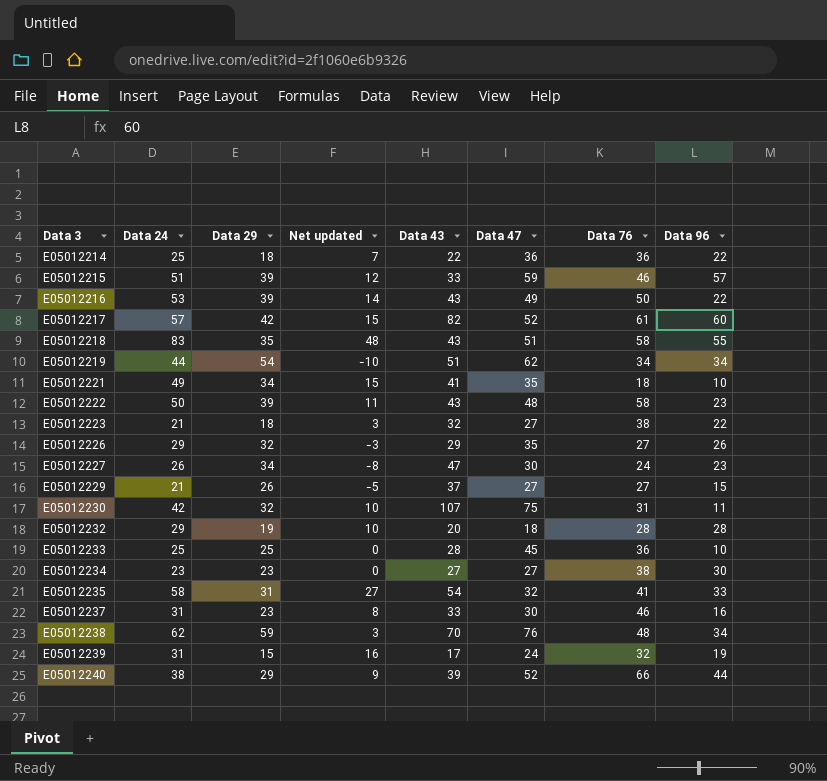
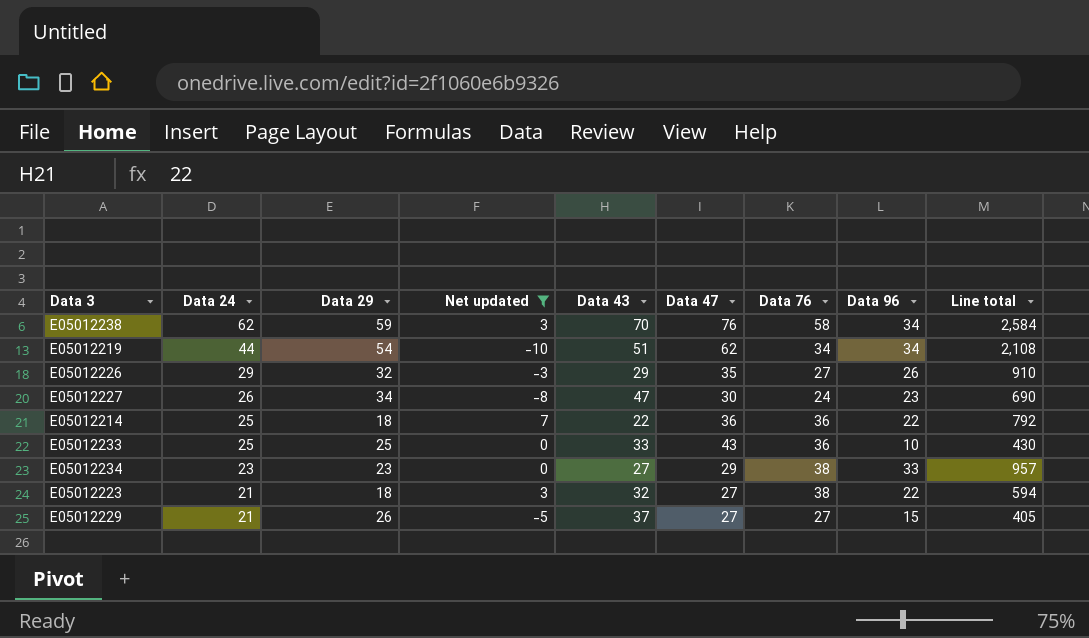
filter: none -> Net updated <= 7
row order: Data 3 ascending -> Data 24 descending
column Line total | formula: none -> [Data 47] * [Data 96]
E05012238 | Data 76: 48 -> 58
E05012233 | Data 43: 28 -> 33
E05012233 | Data 47: 45 -> 43
E05012234 | Data 47: 27 -> 29
E05012234 | Data 96: 30 -> 33

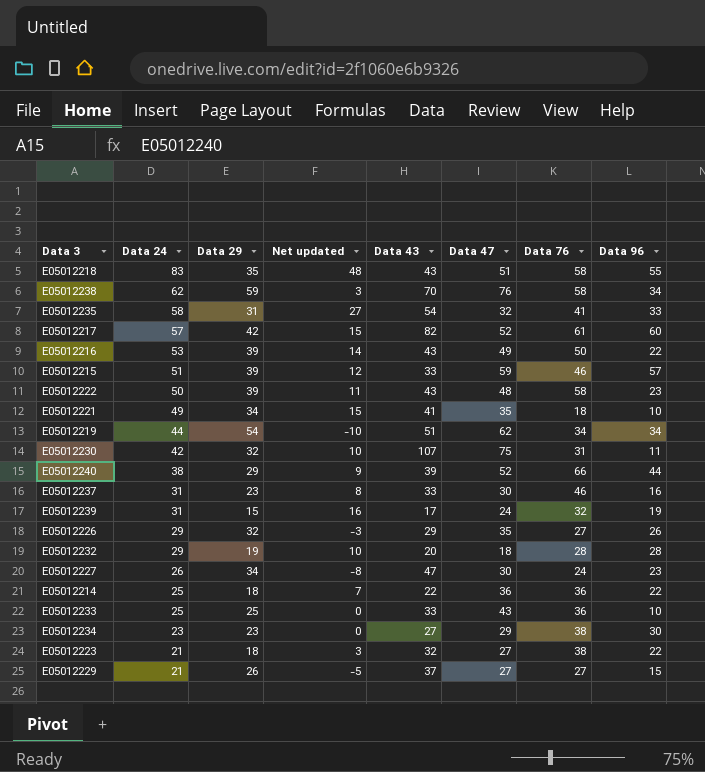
filter: Net updated <= 7 -> none
column Line total | formula: [Data 47] * [Data 96] -> none
E05012234 | Data 96: 33 -> 30

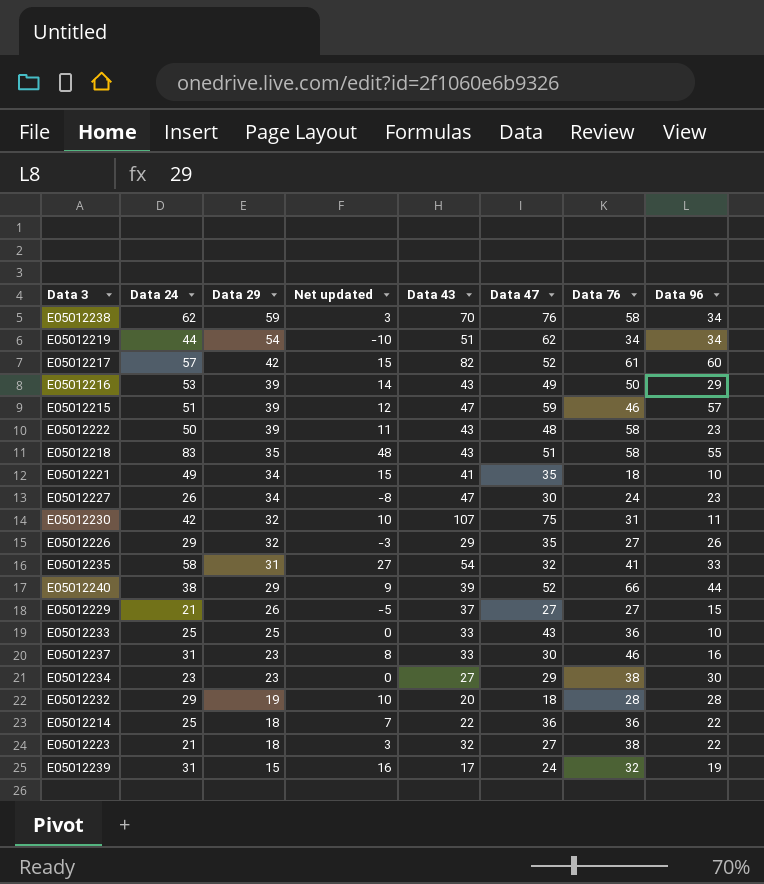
row order: Data 24 descending -> Data 29 descending
E05012216 | Data 96: 22 -> 29
E05012215 | Data 43: 33 -> 47

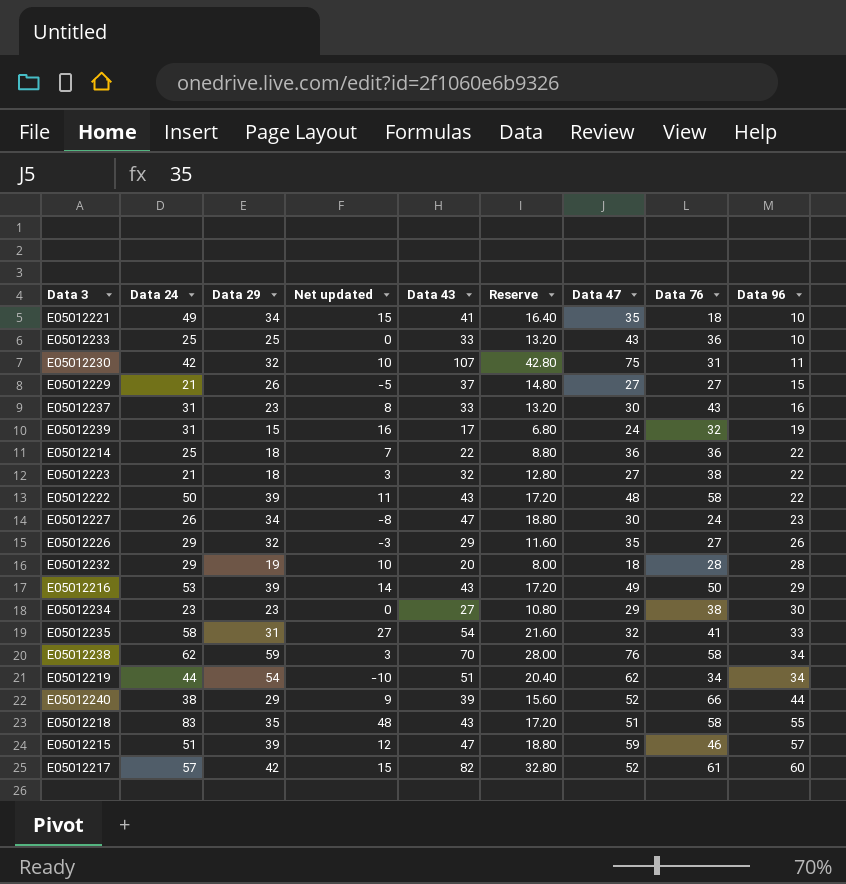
row order: Data 29 descending -> Data 96 ascending
column Reserve | formula: none -> [Data 43] * 0.4
E05012237 | Data 76: 46 -> 43
E05012222 | Data 96: 23 -> 22

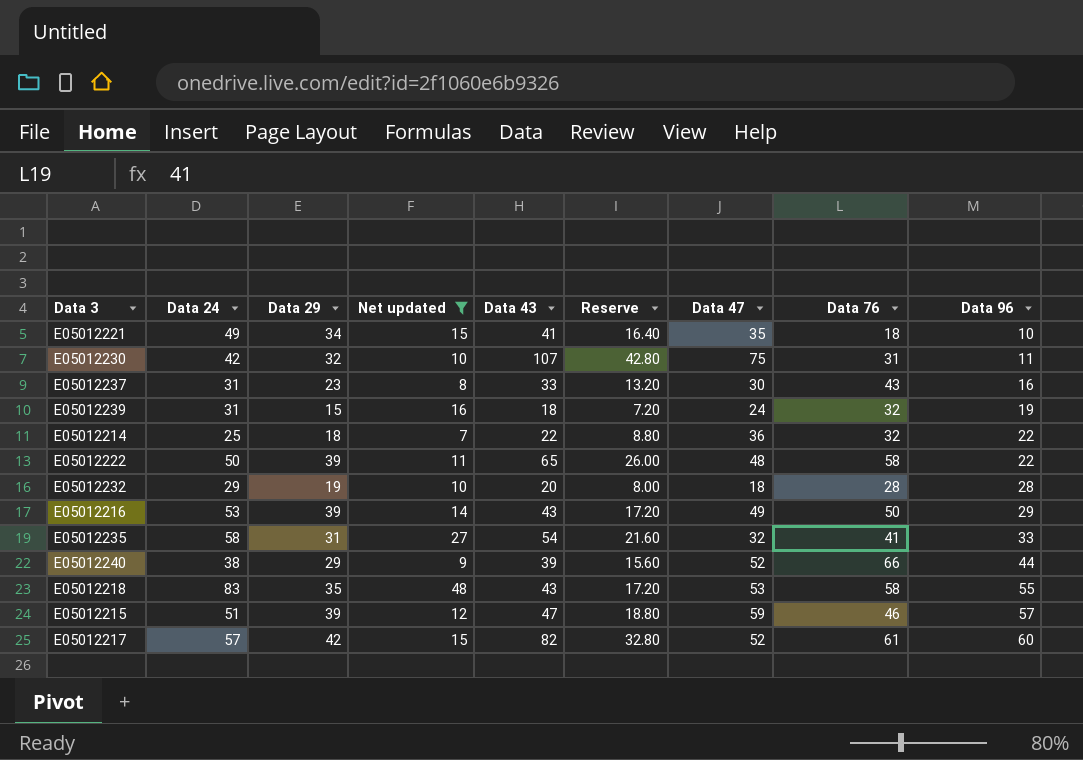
filter: none -> Net updated >= 7
E05012239 | Data 43: 17 -> 18
E05012239 | Reserve: 6.80 -> 7.20
E05012214 | Data 76: 36 -> 32
E05012222 | Data 43: 43 -> 65
E05012222 | Reserve: 17.20 -> 26.00
E05012218 | Data 47: 51 -> 53

